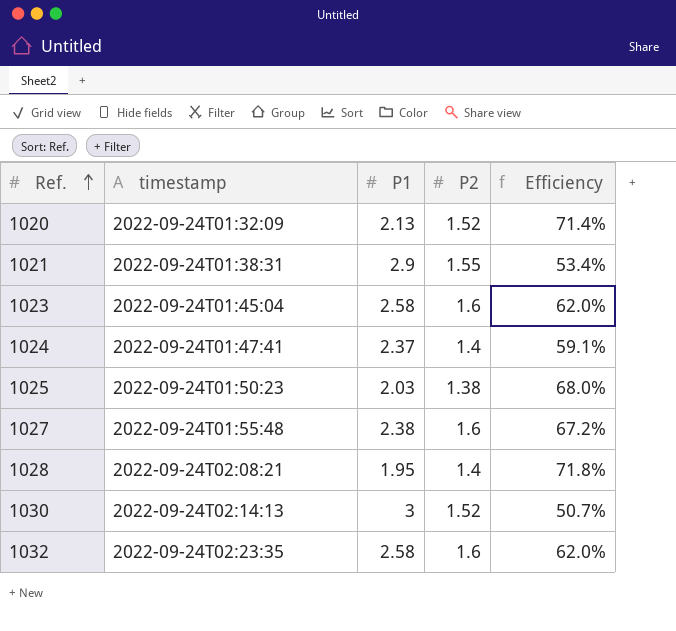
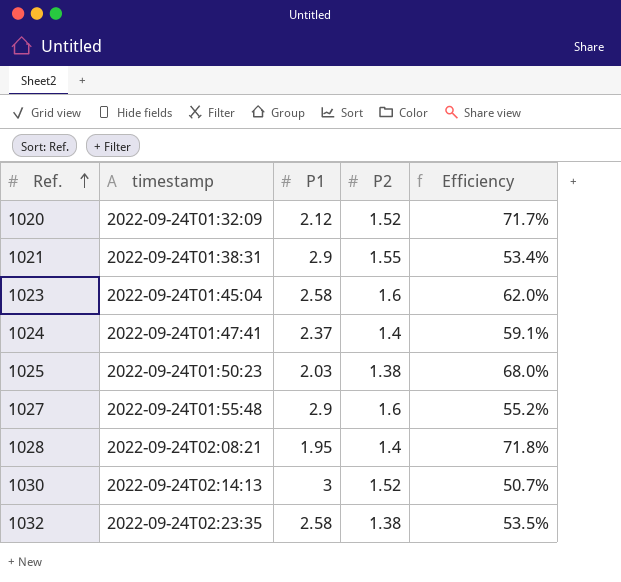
1020 | P1: 2.13 -> 2.12
1020 | Efficiency: 71.4% -> 71.7%
1027 | P1: 2.38 -> 2.9
1027 | Efficiency: 67.2% -> 55.2%
1032 | P2: 1.6 -> 1.38
1032 | Efficiency: 62.0% -> 53.5%

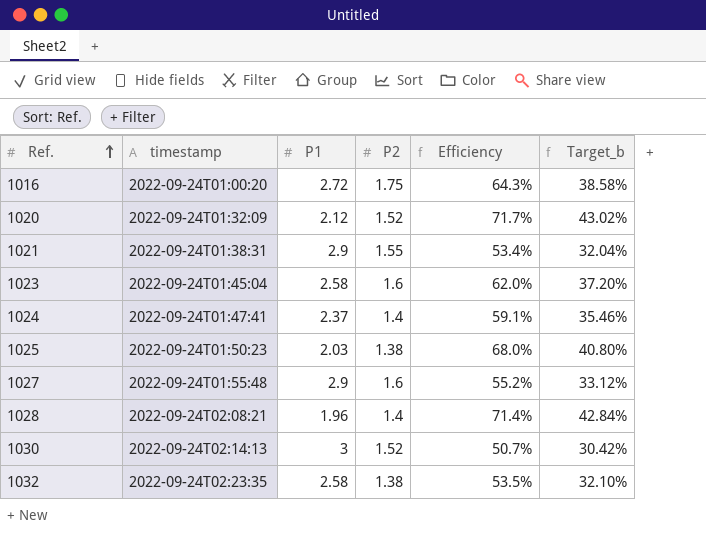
column Target_b | formula: none -> [Efficiency] * 0.6
row 1016: none -> 2022-09-24T01:00:20 | 2.72 | 1.75 | 64.3% | 38.58%
1028 | P1: 1.95 -> 1.96
1028 | Efficiency: 71.8% -> 71.4%

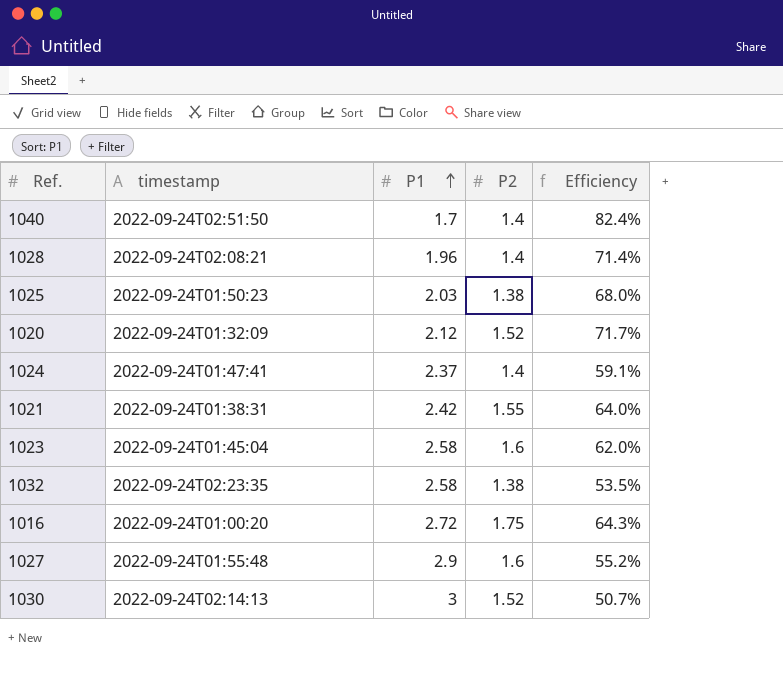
row order: Ref. ascending -> P1 ascending
column Target_b | formula: [Efficiency] * 0.6 -> none
row 1040: none -> 2022-09-24T02:51:50 | 1.7 | 1.4 | 82.4%
1021 | P1: 2.9 -> 2.42
1021 | Efficiency: 53.4% -> 64.0%

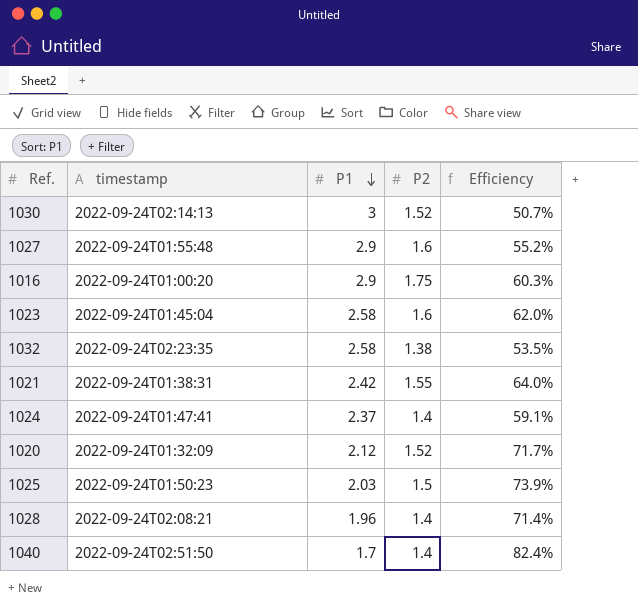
row order: P1 ascending -> P1 descending
1016 | P1: 2.72 -> 2.9
1016 | Efficiency: 64.3% -> 60.3%
1025 | P2: 1.38 -> 1.5
1025 | Efficiency: 68.0% -> 73.9%

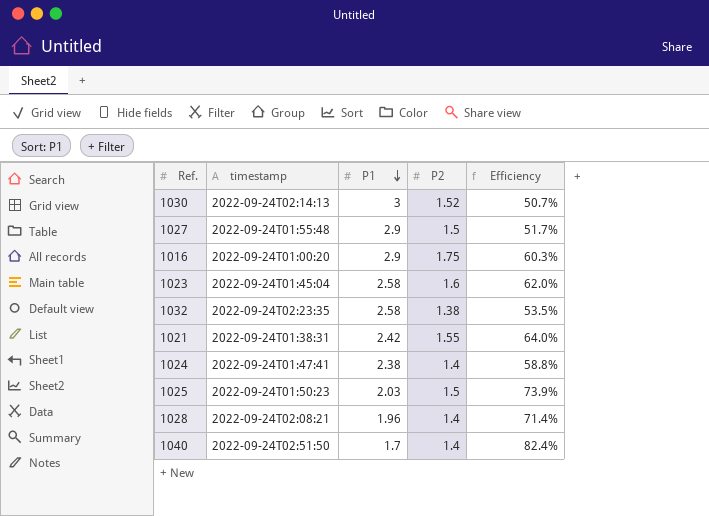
row 1020: 2022-09-24T01:32:09 | 2.12 | 1.52 | 71.7% -> none
1027 | P2: 1.6 -> 1.5
1027 | Efficiency: 55.2% -> 51.7%
1024 | P1: 2.37 -> 2.38
1024 | Efficiency: 59.1% -> 58.8%

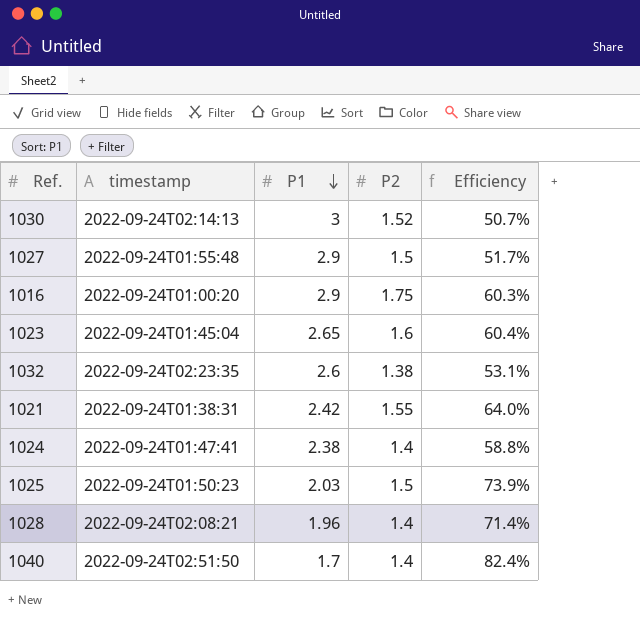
1023 | P1: 2.58 -> 2.65
1023 | Efficiency: 62.0% -> 60.4%
1032 | P1: 2.58 -> 2.6
1032 | Efficiency: 53.5% -> 53.1%

